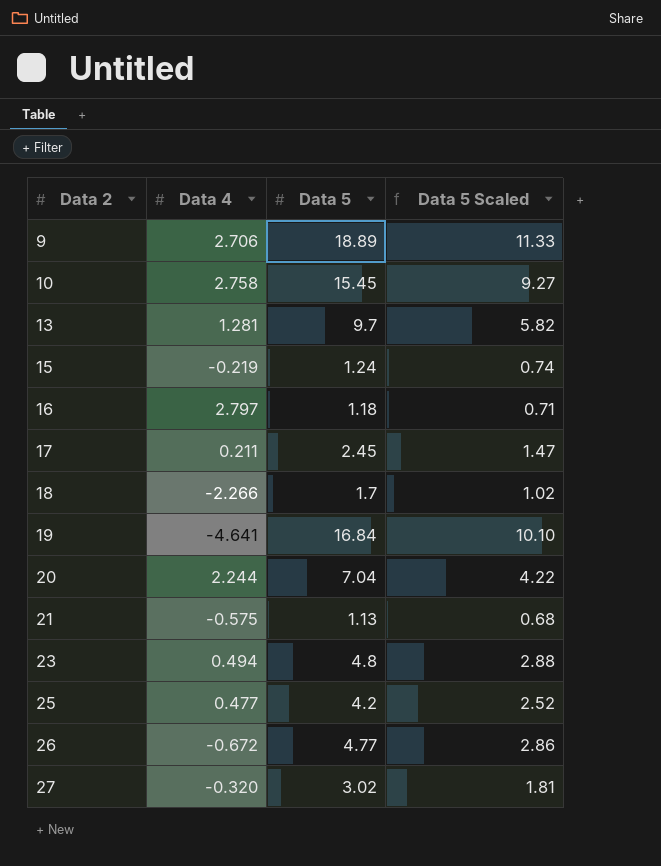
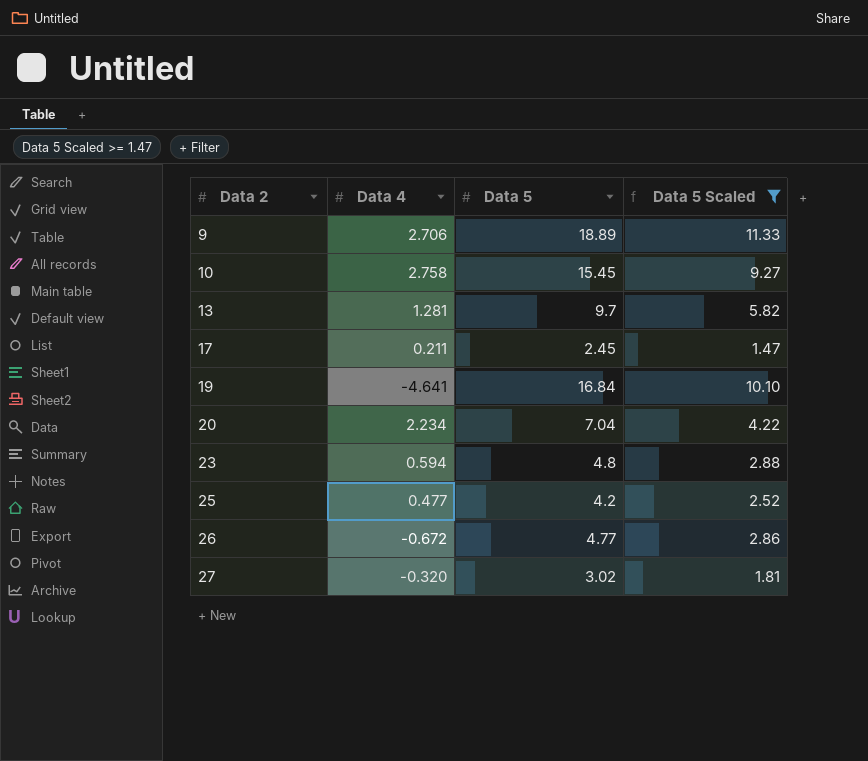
filter: none -> Data 5 Scaled >= 1.47
20 | Data 4: 2.244 -> 2.234
23 | Data 4: 0.494 -> 0.594

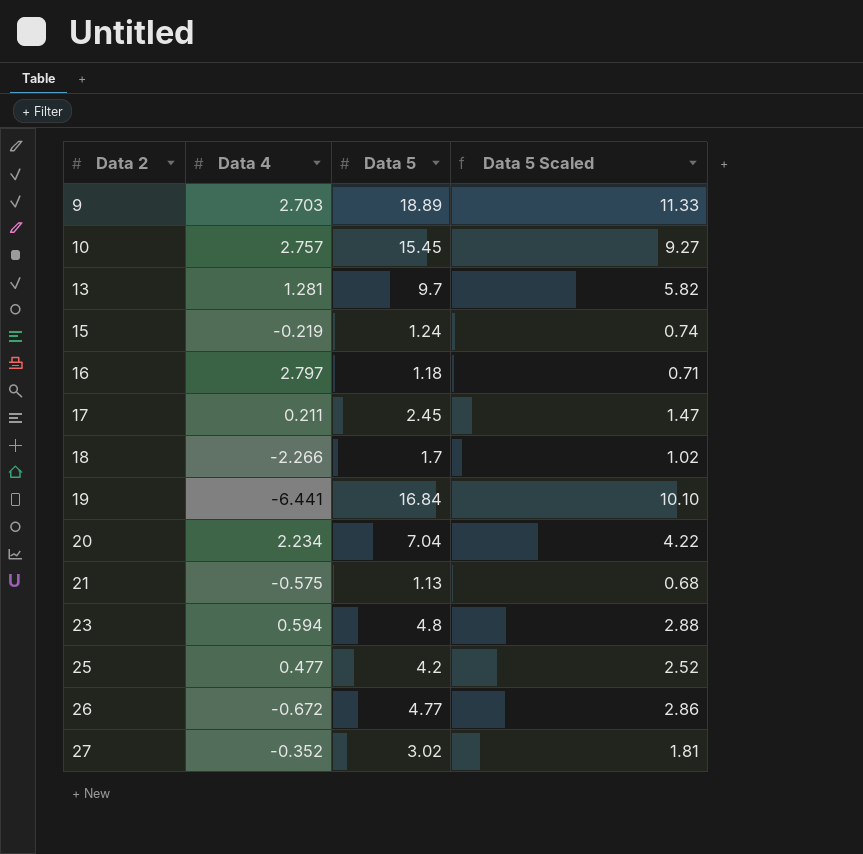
filter: Data 5 Scaled >= 1.47 -> none
9 | Data 4: 2.706 -> 2.703
10 | Data 4: 2.758 -> 2.757
19 | Data 4: -4.641 -> -6.441
27 | Data 4: -0.320 -> -0.352

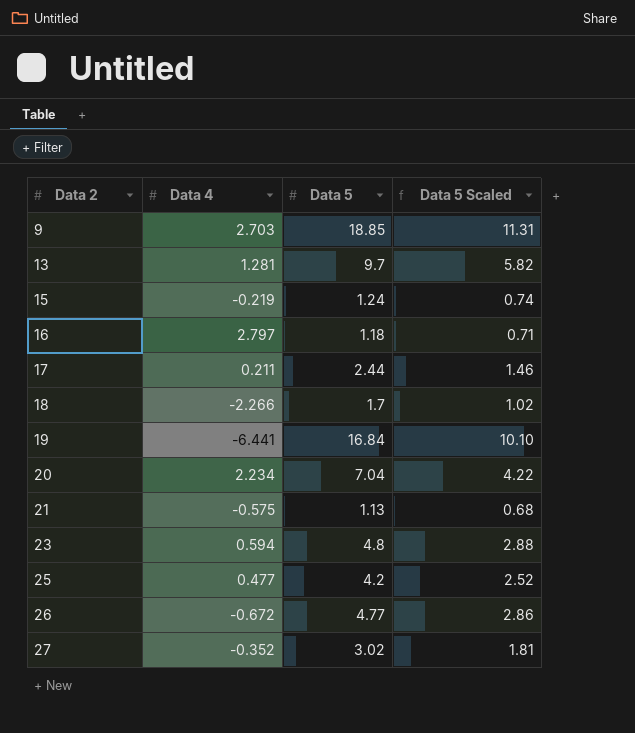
row 10: 2.757 | 15.45 | 9.27 -> none
9 | Data 5: 18.89 -> 18.85
9 | Data 5 Scaled: 11.33 -> 11.31
17 | Data 5: 2.45 -> 2.44
17 | Data 5 Scaled: 1.47 -> 1.46

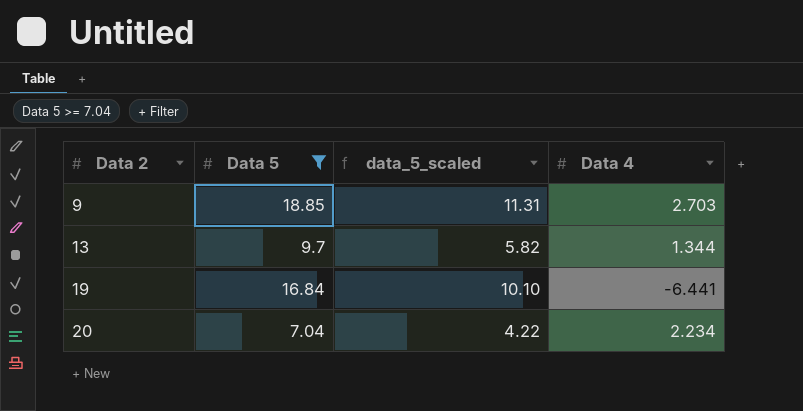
filter: none -> Data 5 >= 7.04
column name: Data 5 Scaled -> data_5_scaled
column Data 4 | position: 2 -> 4
13 | Data 4: 1.281 -> 1.344

